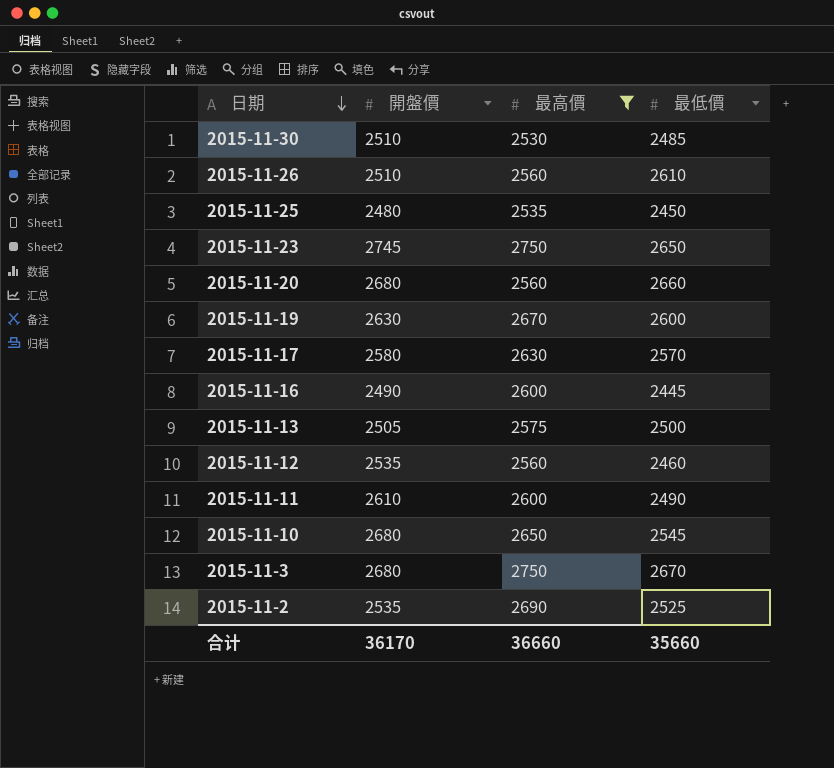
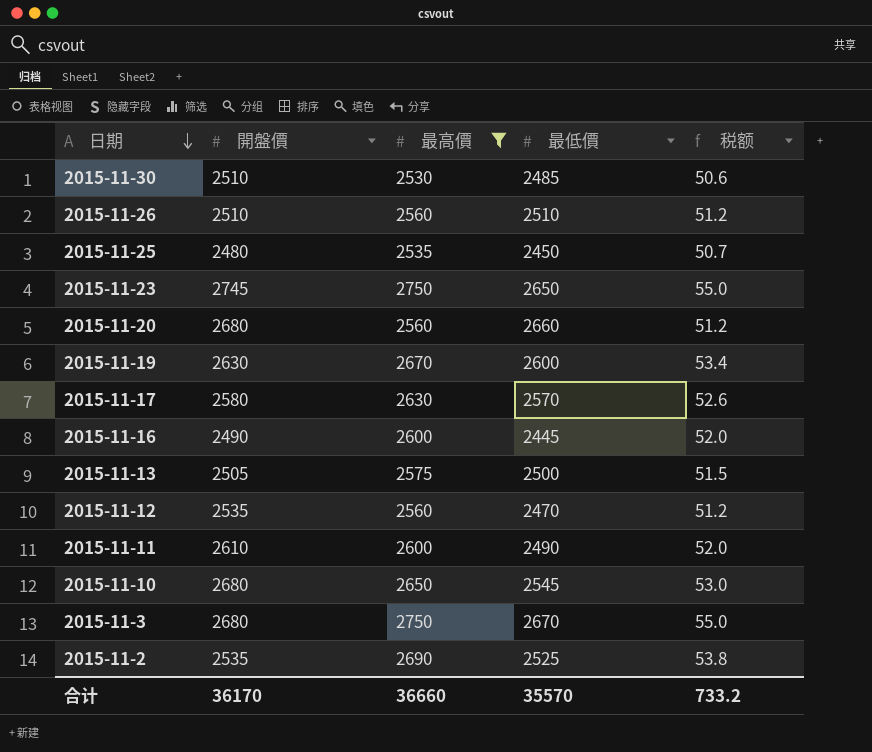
column 税额 | formula: none -> [最高價] * 0.02
2015-11-26 | 最低價: 2610 -> 2510
2015-11-12 | 最低價: 2460 -> 2470
合计 | 最低價: 35660 -> 35570

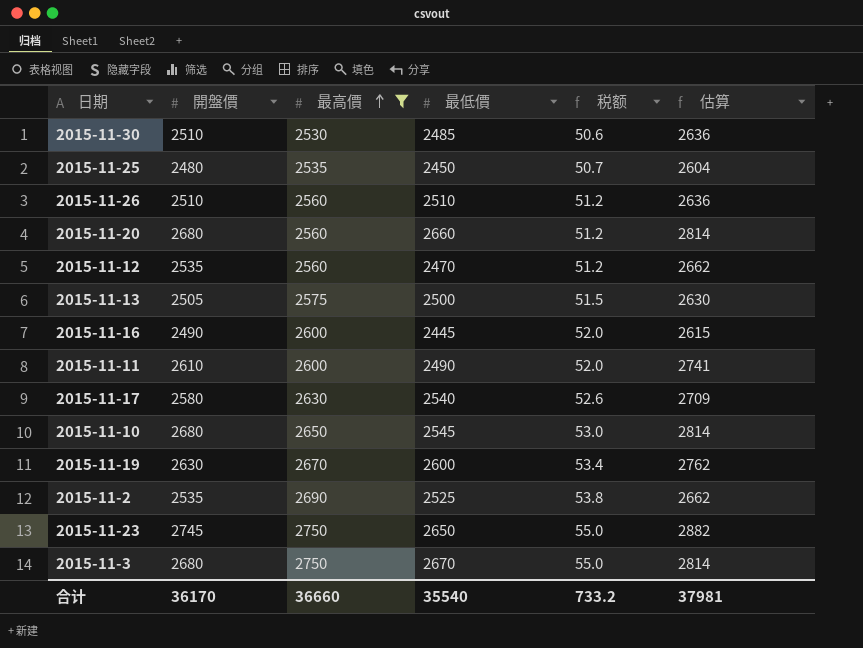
row order: 日期 descending -> 最高價 ascending
column 估算 | formula: none -> [開盤價] * 1.05
2015-11-17 | 最低價: 2570 -> 2540
合计 | 最低價: 35570 -> 35540

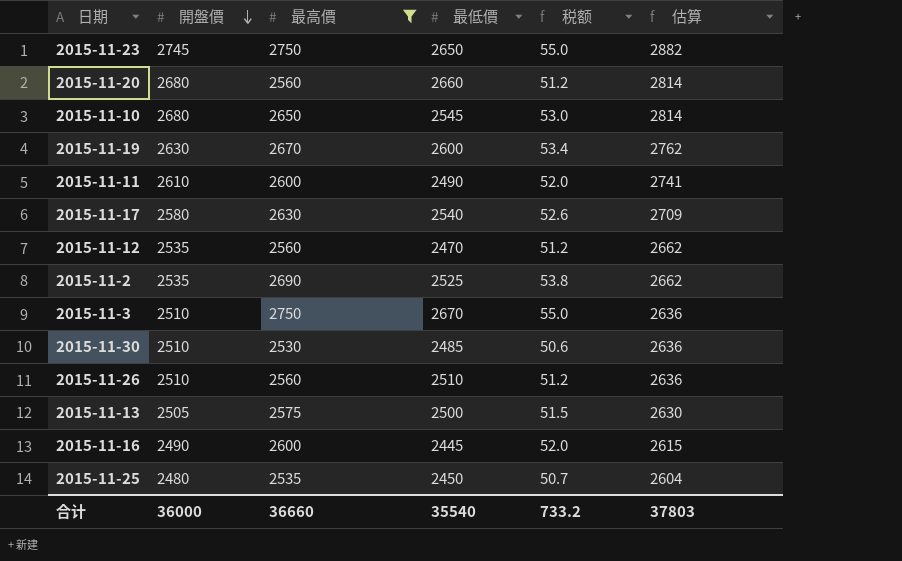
row order: 最高價 ascending -> 開盤價 descending
2015-11-3 | 開盤價: 2680 -> 2510
2015-11-3 | 估算: 2814 -> 2636
合计 | 開盤價: 36170 -> 36000
合计 | 估算: 37981 -> 37803

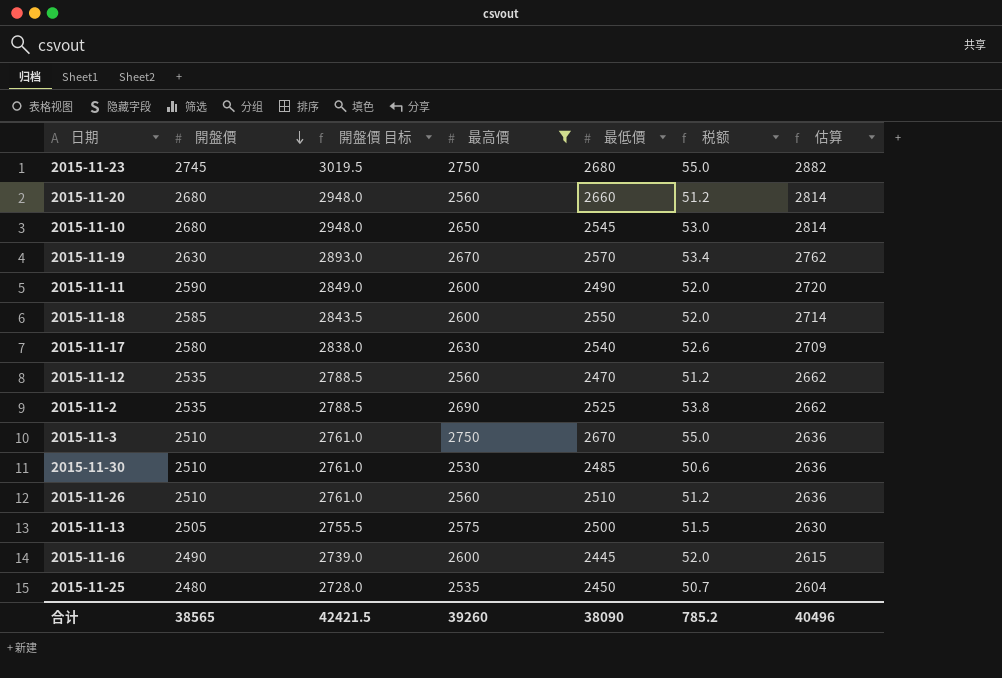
column 開盤價 目标 | formula: none -> [開盤價] * 1.1
2015-11-23 | 最低價: 2650 -> 2680
2015-11-19 | 最低價: 2600 -> 2570
2015-11-11 | 開盤價: 2610 -> 2590
2015-11-11 | 估算: 2741 -> 2720
row 2015-11-18: none -> 2585 | 2843.5 | 2600 | 2550 | 52.0 | 2714
合计 | 開盤價: 36000 -> 38565
合计 | 最高價: 36660 -> 39260
合计 | 最低價: 35540 -> 38090
合计 | 税额: 733.2 -> 785.2
合计 | 估算: 37803 -> 40496

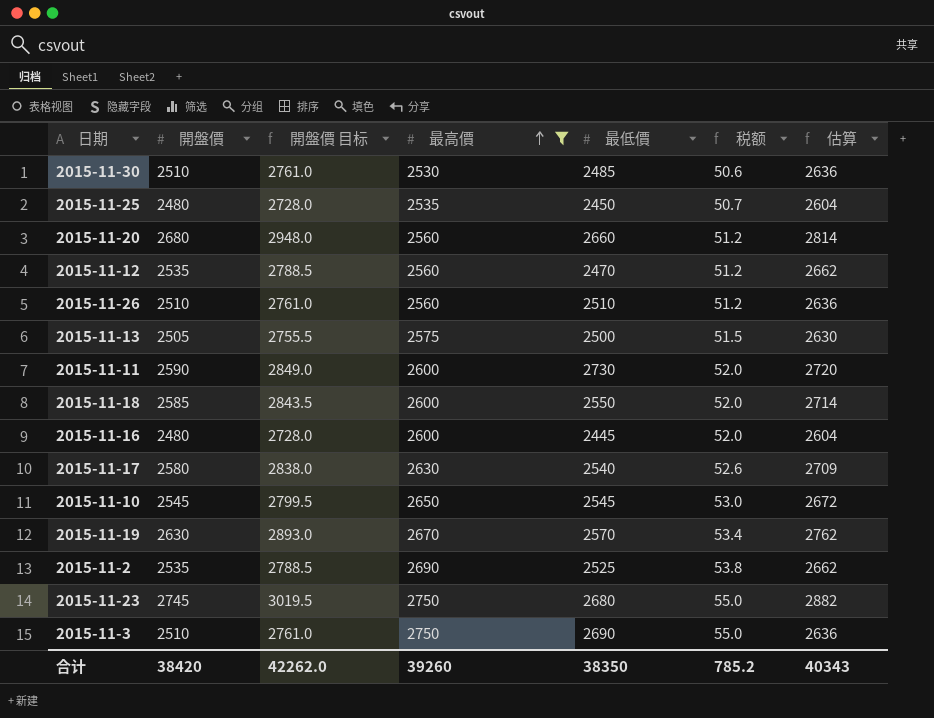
row order: 開盤價 descending -> 最高價 ascending
2015-11-11 | 最低價: 2490 -> 2730
2015-11-16 | 開盤價: 2490 -> 2480
2015-11-16 | 開盤價 目标: 2739.0 -> 2728.0
2015-11-16 | 估算: 2615 -> 2604
2015-11-10 | 開盤價: 2680 -> 2545
2015-11-10 | 開盤價 目标: 2948.0 -> 2799.5
2015-11-10 | 估算: 2814 -> 2672
2015-11-3 | 最低價: 2670 -> 2690
合计 | 開盤價: 38565 -> 38420
合计 | 開盤價 目标: 42421.5 -> 42262.0
合计 | 最低價: 38090 -> 38350
合计 | 估算: 40496 -> 40343

